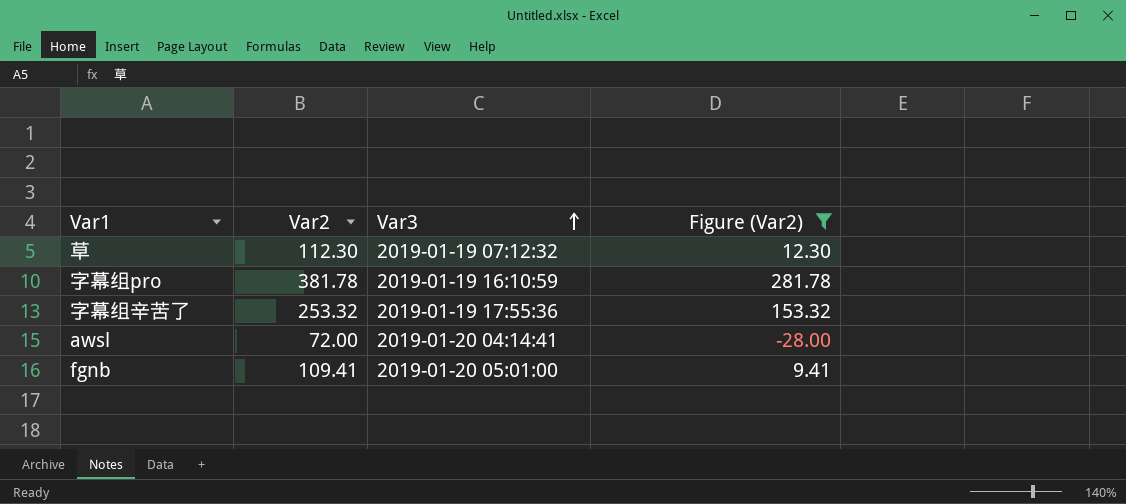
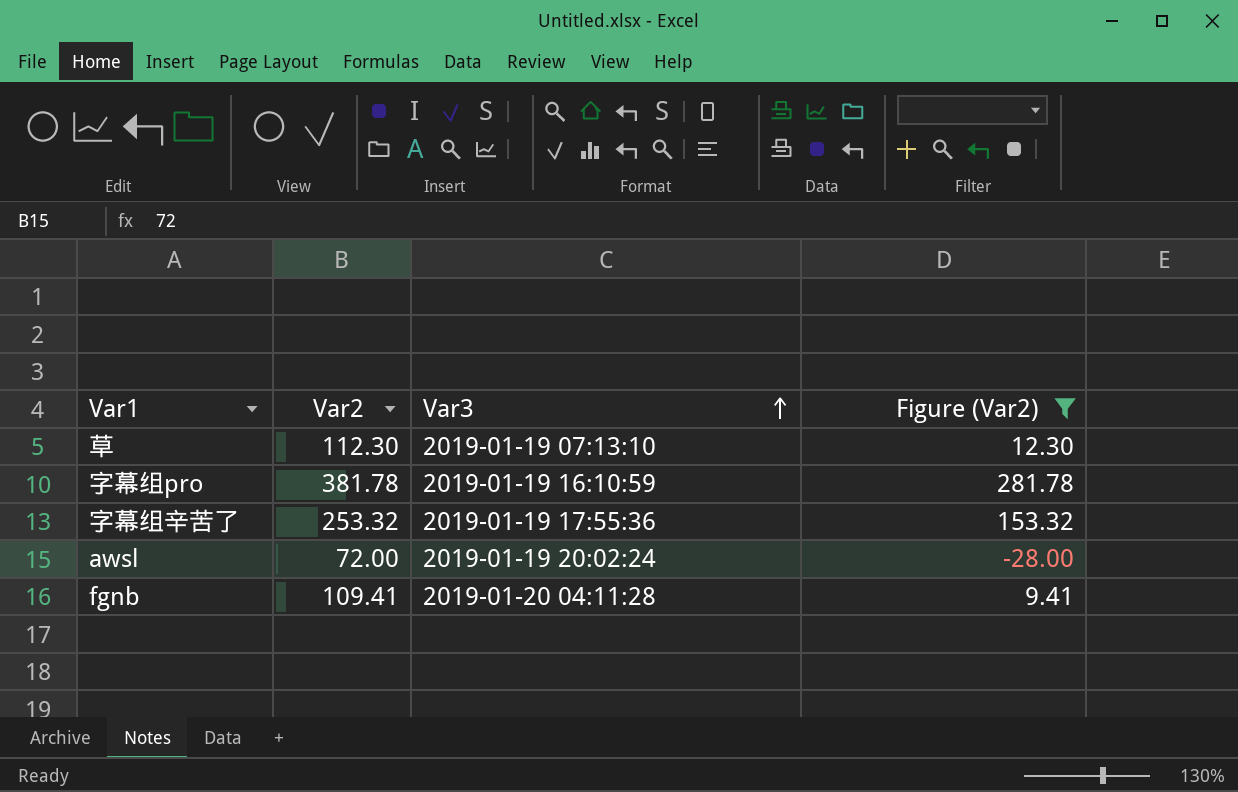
草 | Var3: 2019-01-19 07:12:32 -> 2019-01-19 07:13:10
awsl | Var3: 2019-01-20 04:14:41 -> 2019-01-19 20:02:24
fgnb | Var3: 2019-01-20 05:01:00 -> 2019-01-20 04:11:28

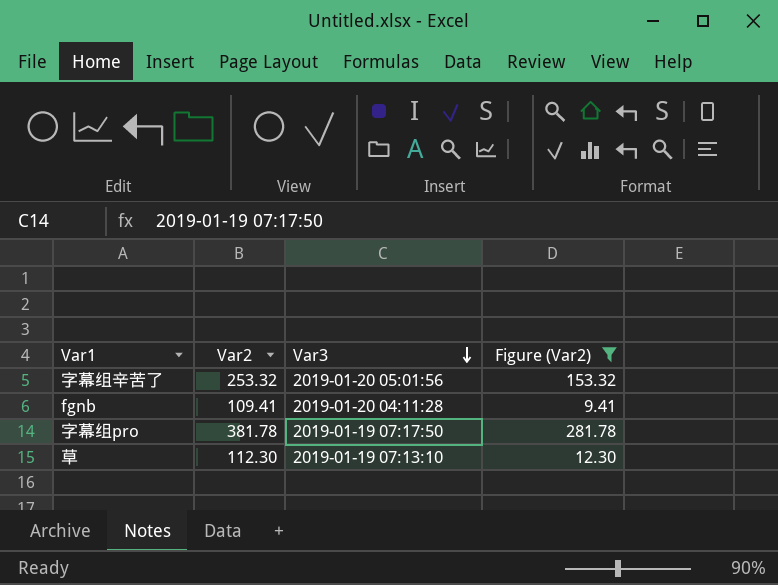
row order: Var3 ascending -> Var3 descending
row awsl: 72.00 | 2019-01-19 20:02:24 | -28.00 -> none
字幕组辛苦了 | Var3: 2019-01-19 17:55:36 -> 2019-01-20 05:01:56
字幕组pro | Var3: 2019-01-19 16:10:59 -> 2019-01-19 07:17:50

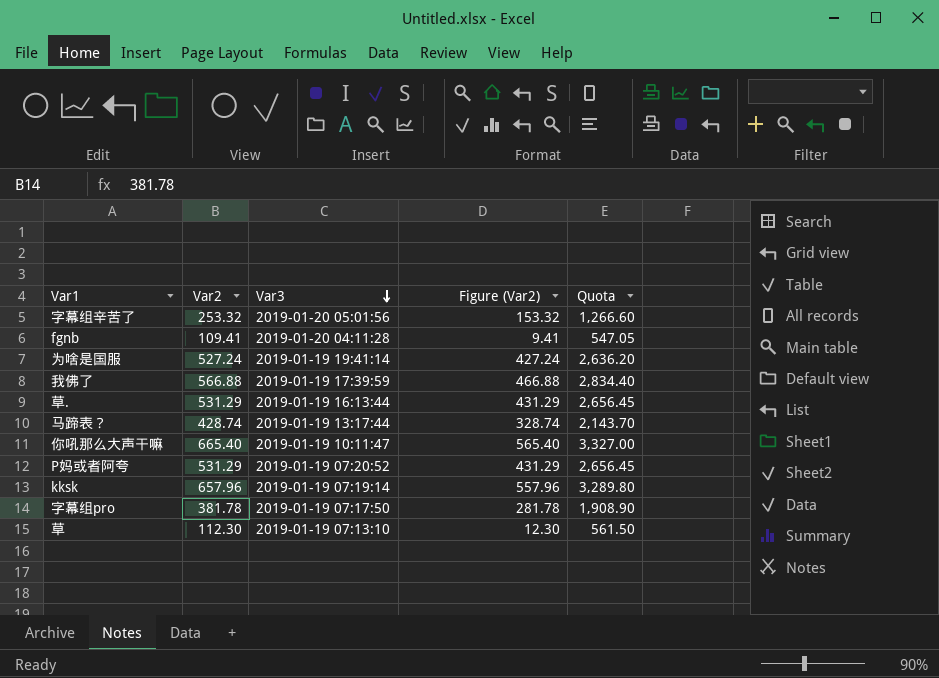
filter: Figure (Var2) <= 281.78 -> none
column Quota | formula: none -> [Var2] * 5

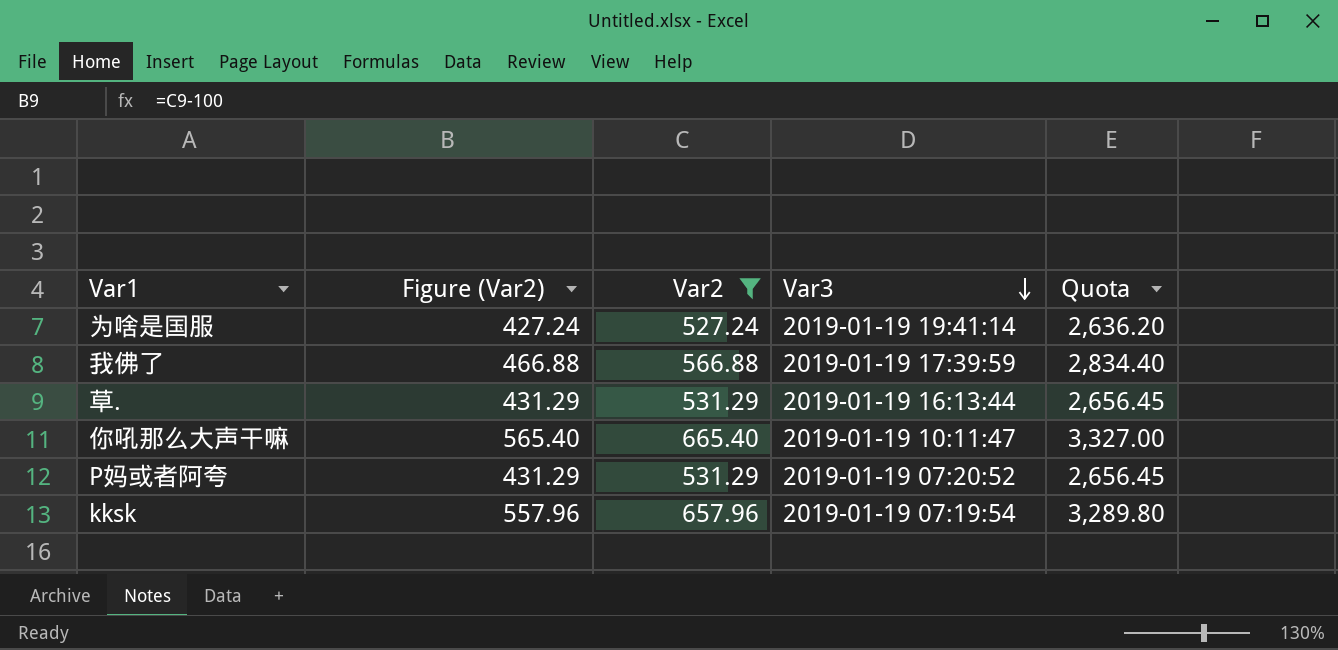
filter: none -> Var2 >= 527.24
column Figure (Var2) | position: 4 -> 2
kksk | Var3: 2019-01-19 07:19:14 -> 2019-01-19 07:19:54

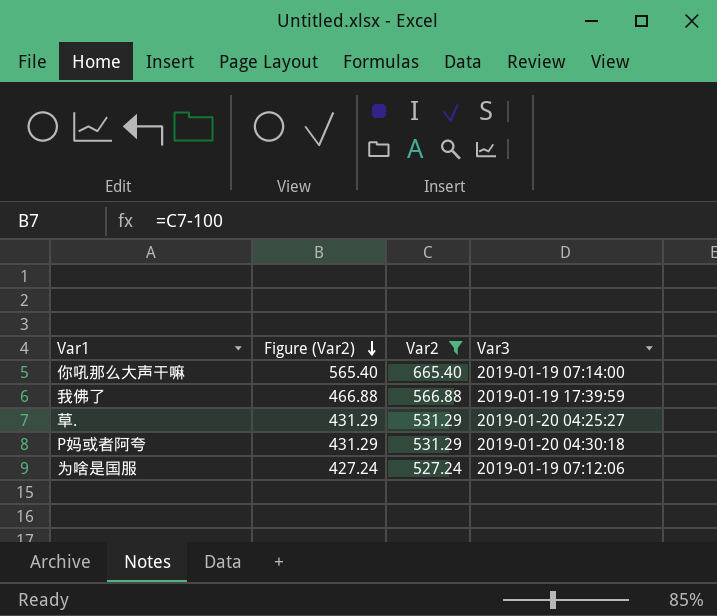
row order: Var3 descending -> Figure (Var2) descending
column Quota | formula: [Var2] * 5 -> none
row kksk: 557.96 | 657.96 | 2019-01-19 07:19:54 | 3,289.80 -> none
你吼那么大声干嘛 | Var3: 2019-01-19 10:11:47 -> 2019-01-19 07:14:00
草. | Var3: 2019-01-19 16:13:44 -> 2019-01-20 04:25:27
P妈或者阿夸 | Var3: 2019-01-19 07:20:52 -> 2019-01-20 04:30:18
为啥是国服 | Var3: 2019-01-19 19:41:14 -> 2019-01-19 07:12:06

